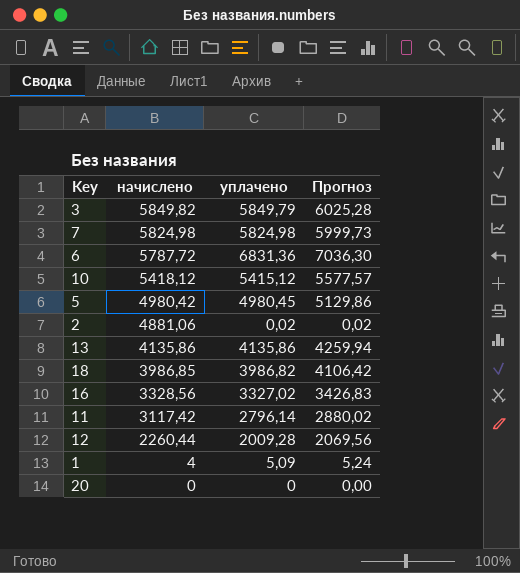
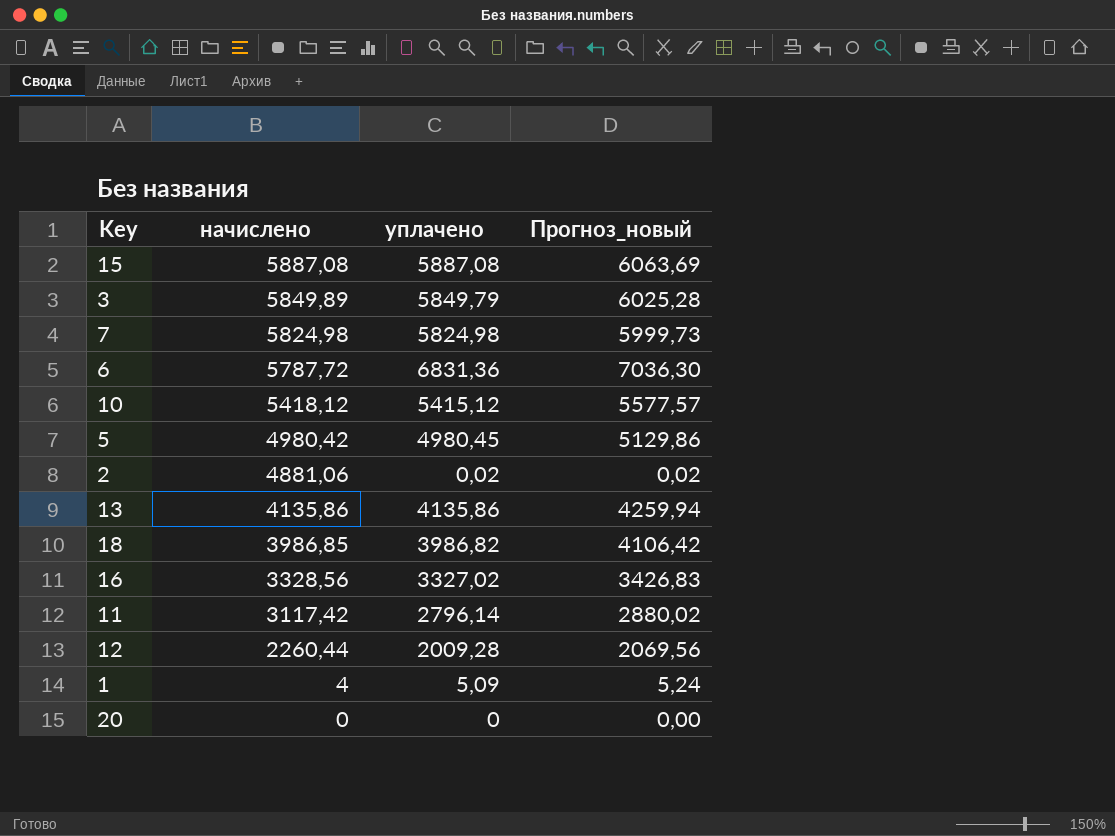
column name: Прогноз -> Прогноз_новый
row 15: none -> 5887,08 | 5887,08 | 6063,69
3 | начислено: 5849,82 -> 5849,89

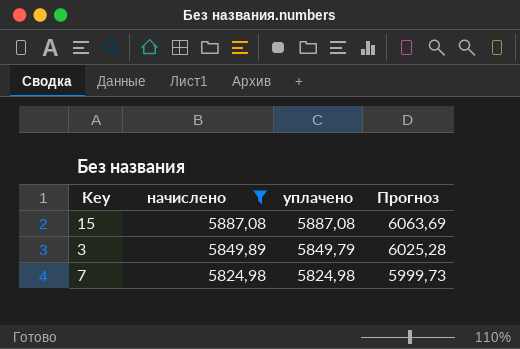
filter: none -> начислено >= 5824,98
column name: Прогноз_новый -> Прогноз

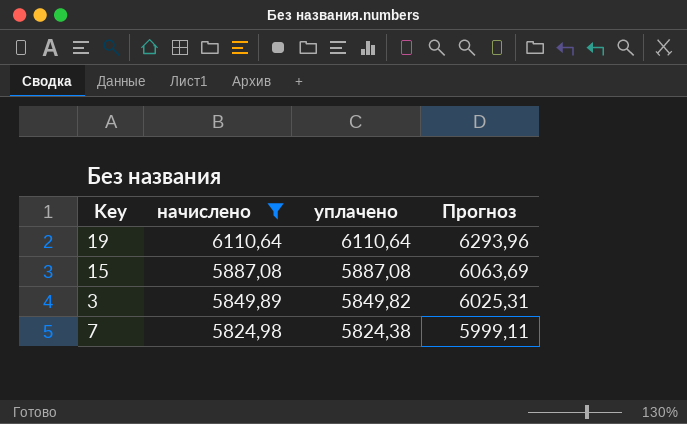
row 19: none -> 6110,64 | 6110,64 | 6293,96
3 | уплачено: 5849,79 -> 5849,82
3 | Прогноз: 6025,28 -> 6025,31
7 | уплачено: 5824,98 -> 5824,38
7 | Прогноз: 5999,73 -> 5999,11

